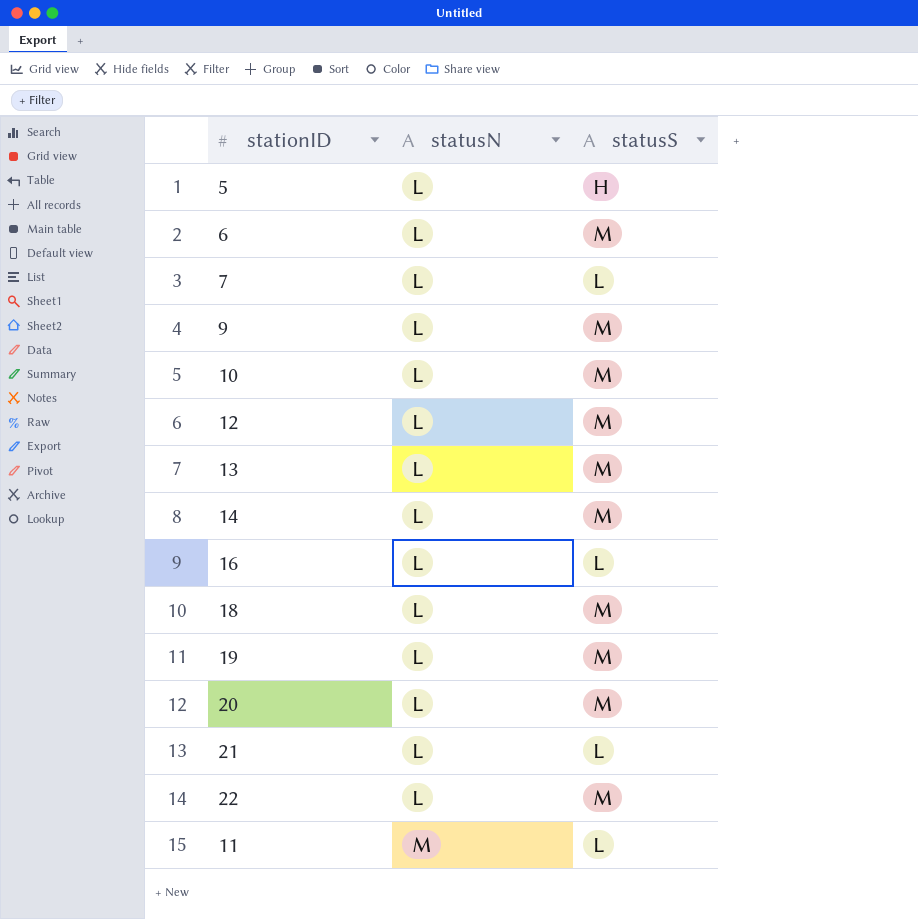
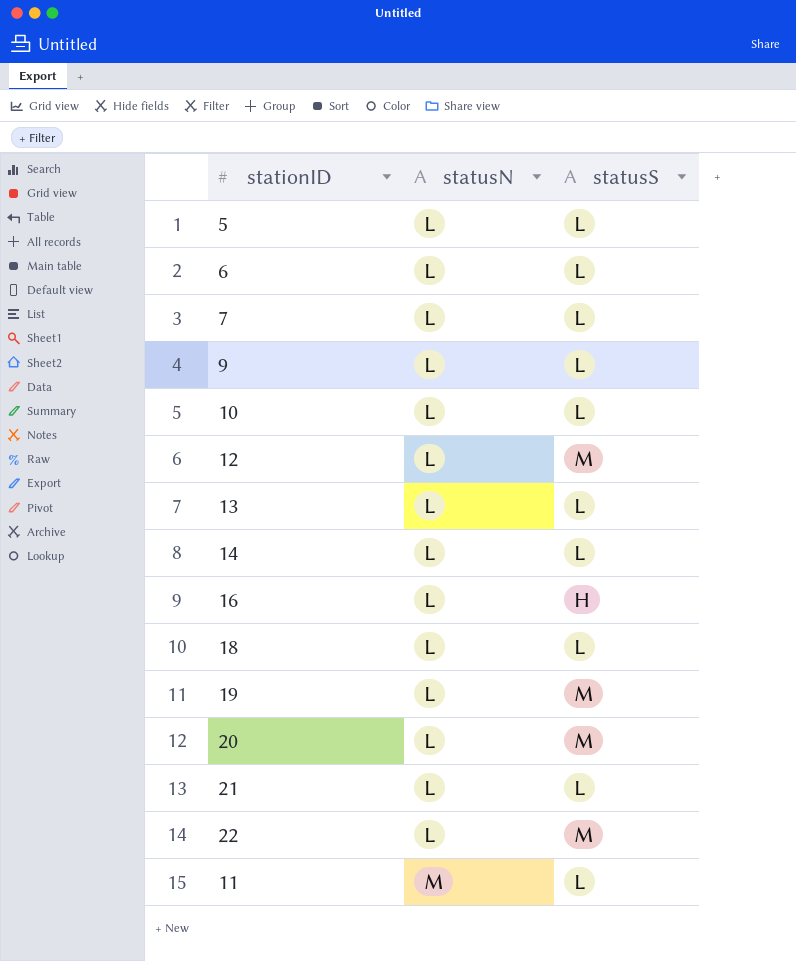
5 | statusS: H -> L
6 | statusS: M -> L
9 | statusS: M -> L
10 | statusS: M -> L
13 | statusS: M -> L
14 | statusS: M -> L
16 | statusS: L -> H
18 | statusS: M -> L

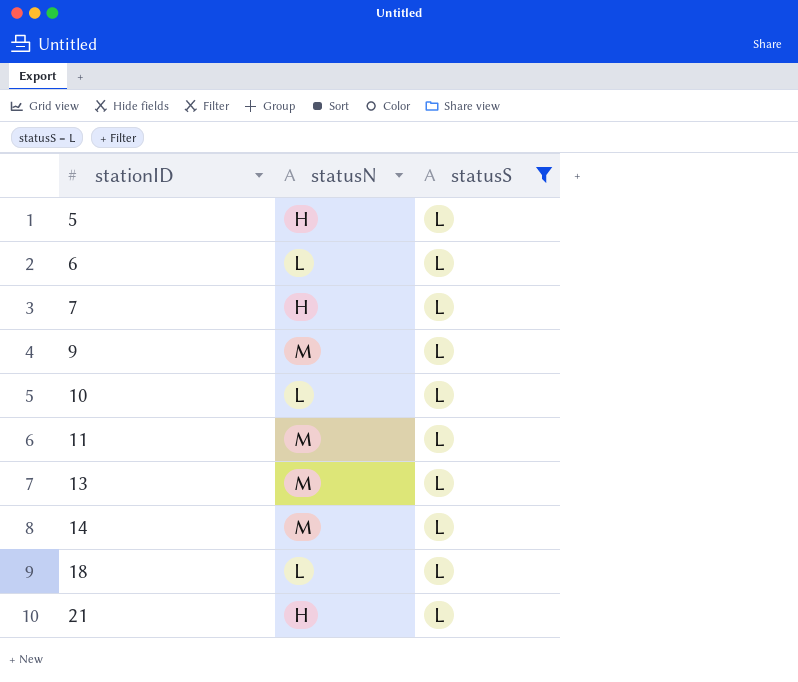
filter: none -> statusS = L
row order: statusN ascending -> stationID ascending
5 | statusN: L -> H
7 | statusN: L -> H
9 | statusN: L -> M
13 | statusN: L -> M
14 | statusN: L -> M
21 | statusN: L -> H

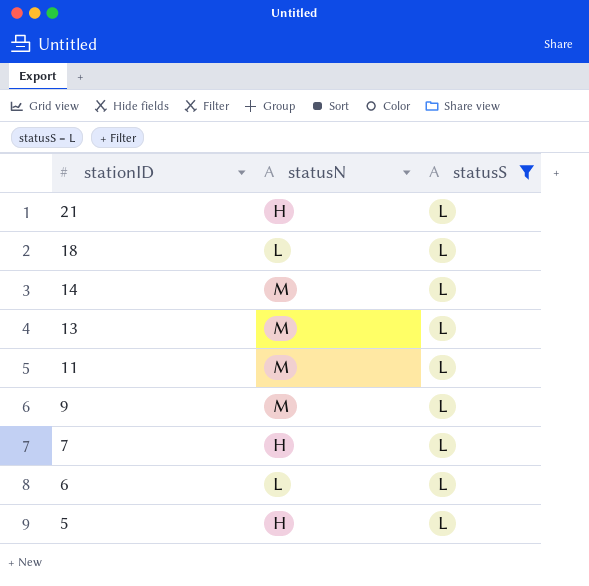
row order: stationID ascending -> stationID descending
row 10: L | L -> none

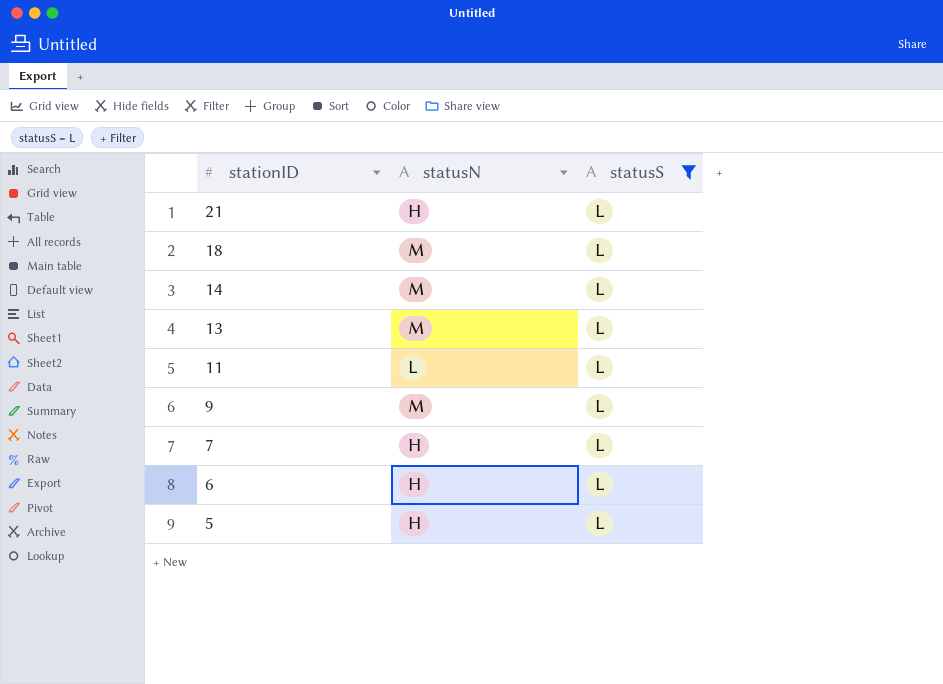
18 | statusN: L -> M
11 | statusN: M -> L
6 | statusN: L -> H

